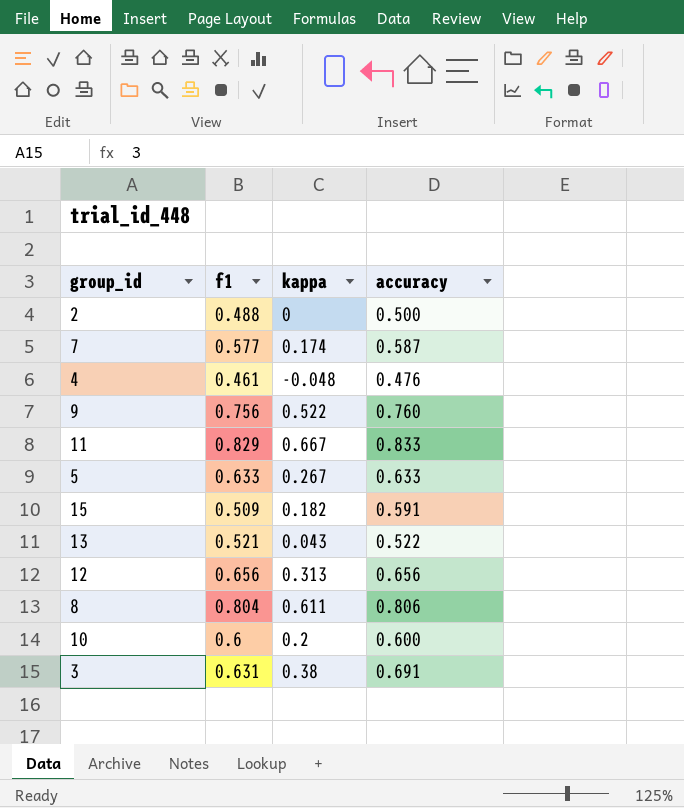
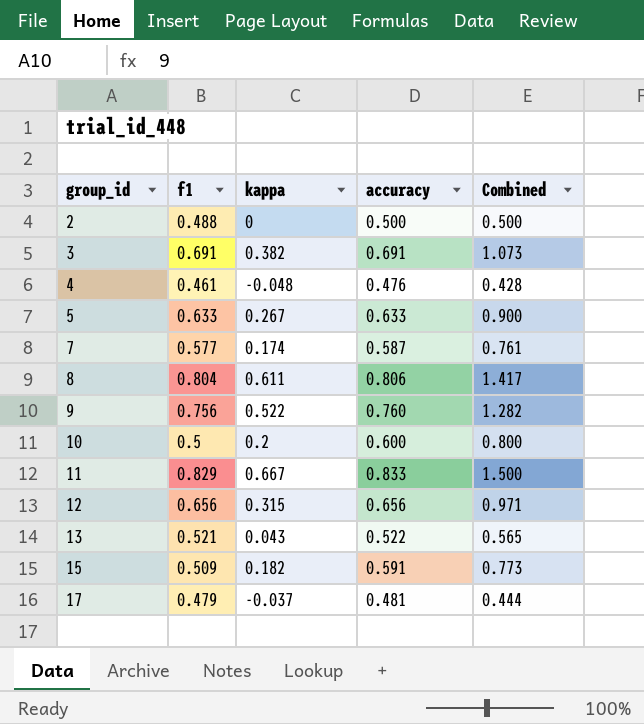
row order: none -> group_id ascending
column Combined | formula: none -> [kappa] + [accuracy]
3 | f1: 0.631 -> 0.691
3 | kappa: 0.38 -> 0.382
10 | f1: 0.6 -> 0.5
12 | kappa: 0.313 -> 0.315
row 17: none -> 0.479 | -0.037 | 0.481 | 0.444

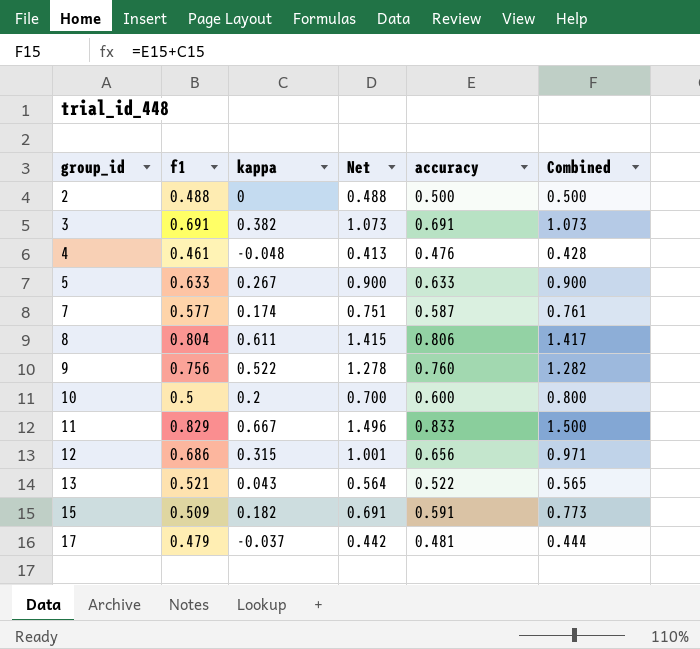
column Net | formula: none -> [f1] + [kappa]
12 | f1: 0.656 -> 0.686

